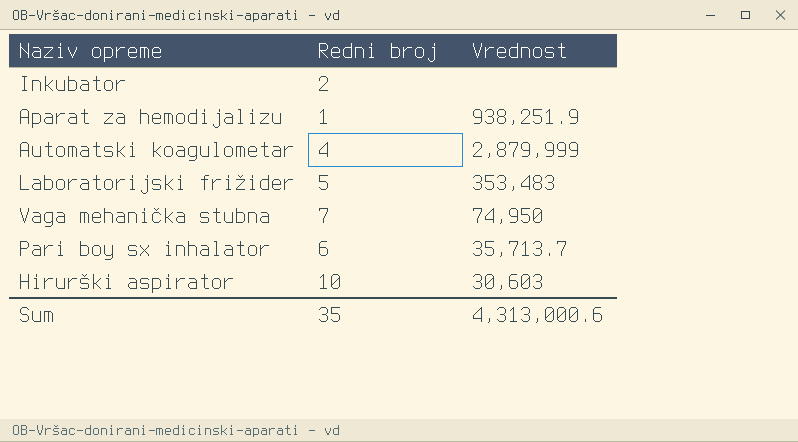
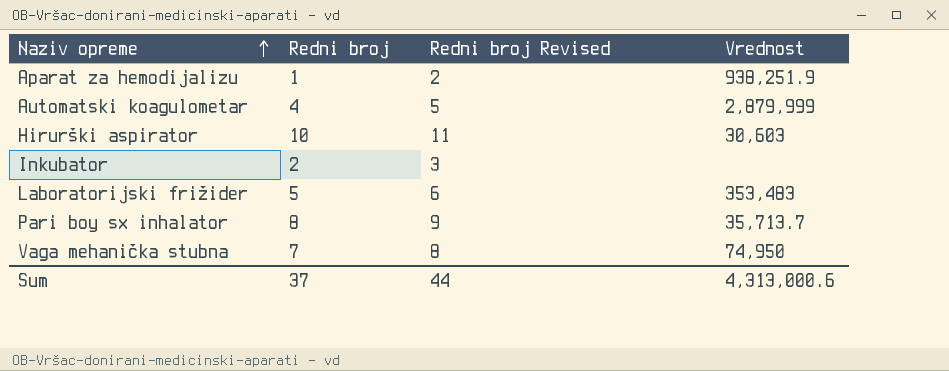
row order: none -> Naziv opreme ascending
column Redni broj Revised | formula: none -> [Redni broj] + 1
Pari boy sx inhalator | Redni broj: 6 -> 8
Sum | Redni broj: 35 -> 37

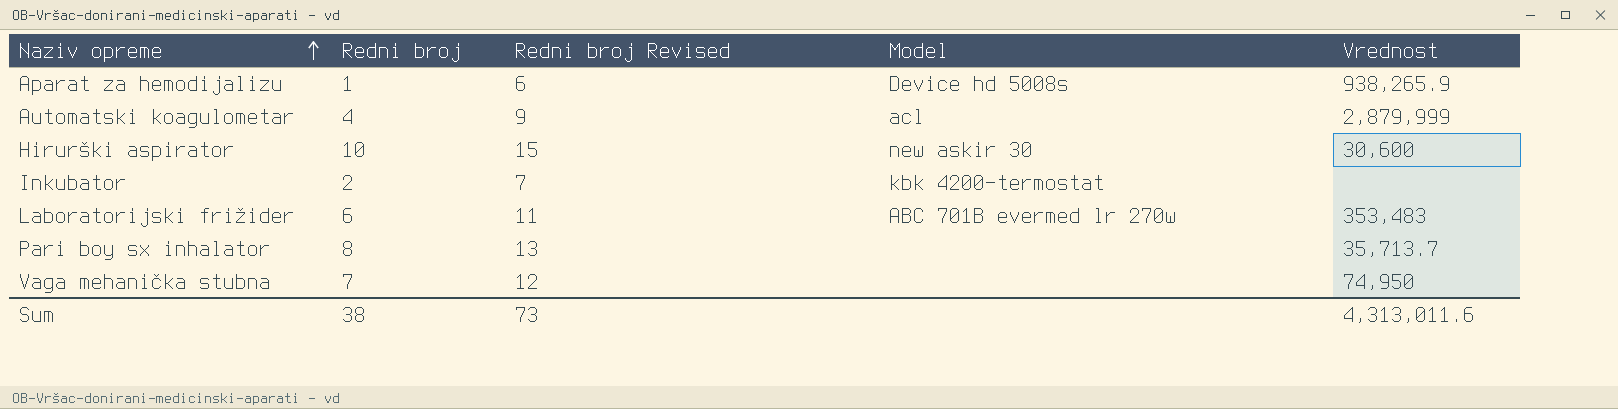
column Redni broj Revised | formula: [Redni broj] + 1 -> [Redni broj] + 5
column Model | position: none -> 4
Aparat za hemodijalizu | Vrednost: 938,251.9 -> 938,265.9
Hirurški aspirator | Vrednost: 30,603 -> 30,600
Laboratorijski frižider | Redni broj: 5 -> 6
Sum | Redni broj: 37 -> 38
Sum | Redni broj Revised: 44 -> 73
Sum | Vrednost: 4,313,000.6 -> 4,313,011.6

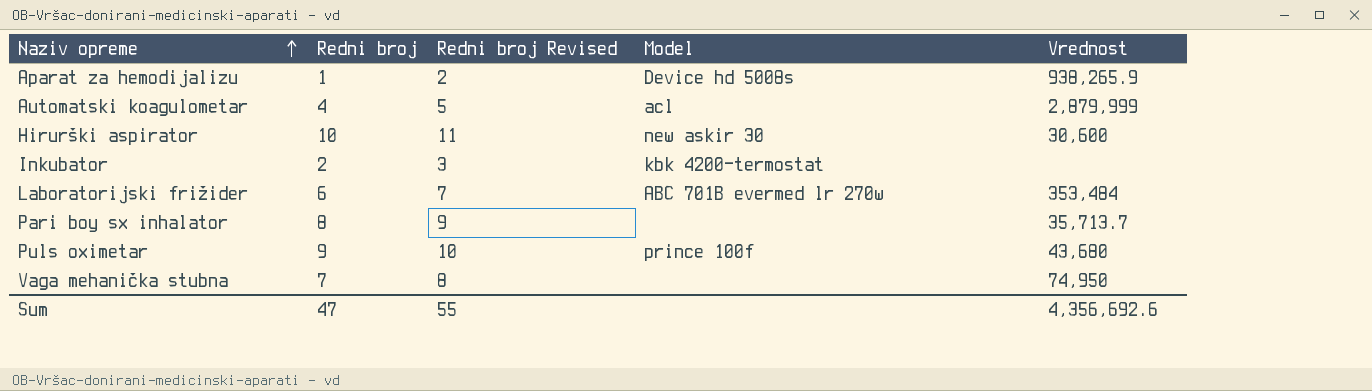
column Redni broj Revised | formula: [Redni broj] + 5 -> [Redni broj] + 1
Laboratorijski frižider | Vrednost: 353,483 -> 353,484
row Puls oximetar: none -> 9 | 10 | prince 100f | 43,680
Sum | Redni broj: 38 -> 47
Sum | Redni broj Revised: 73 -> 55
Sum | Vrednost: 4,313,011.6 -> 4,356,692.6

